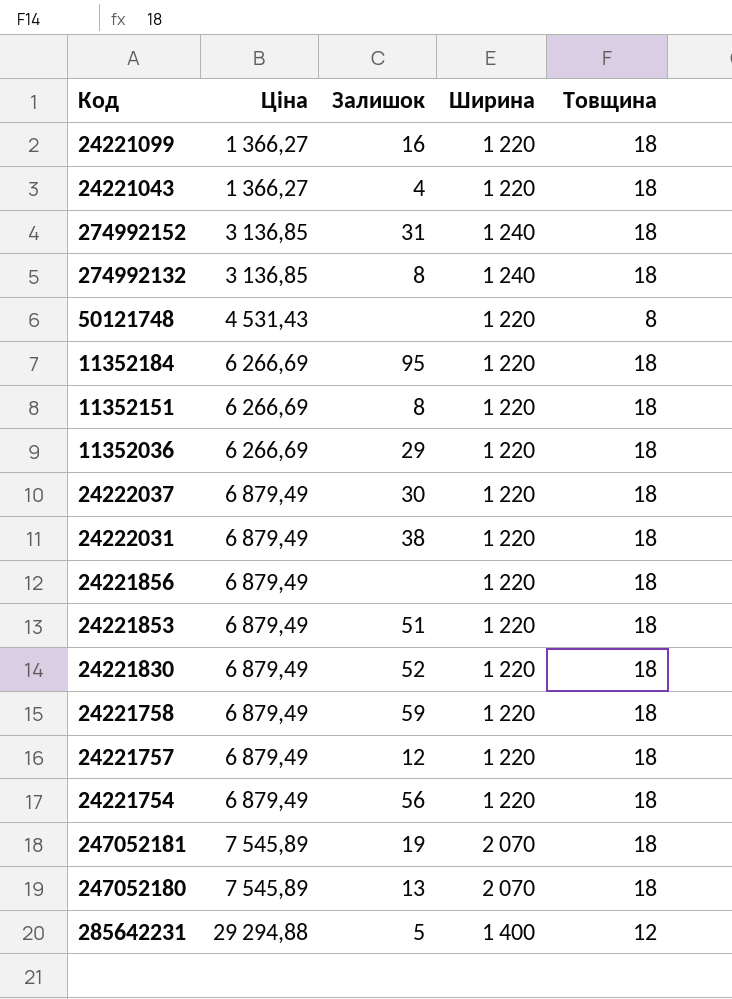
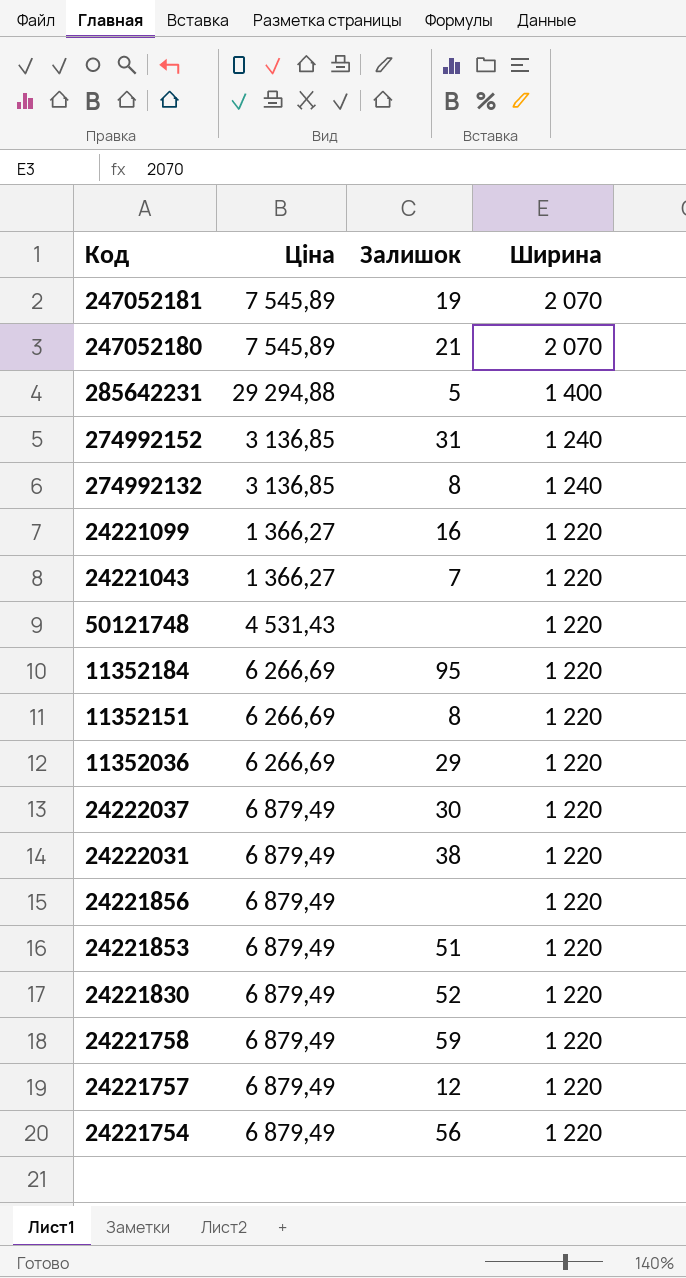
row order: Ціна ascending -> Ширина descending
column Товщина | position: 5 -> none
247052180 | Залишок: 13 -> 21
24221043 | Залишок: 4 -> 7

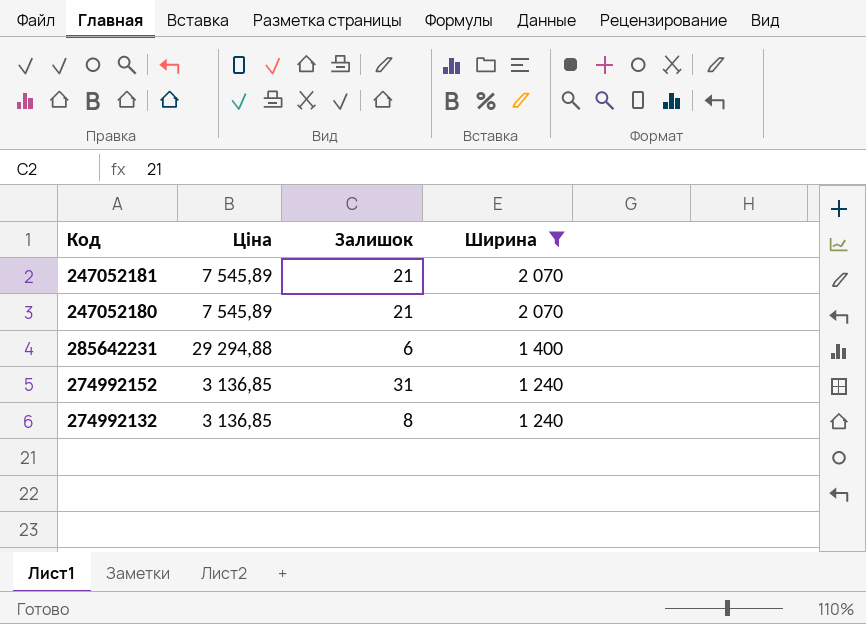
filter: none -> Ширина != 1 220
247052181 | Залишок: 19 -> 21
285642231 | Залишок: 5 -> 6

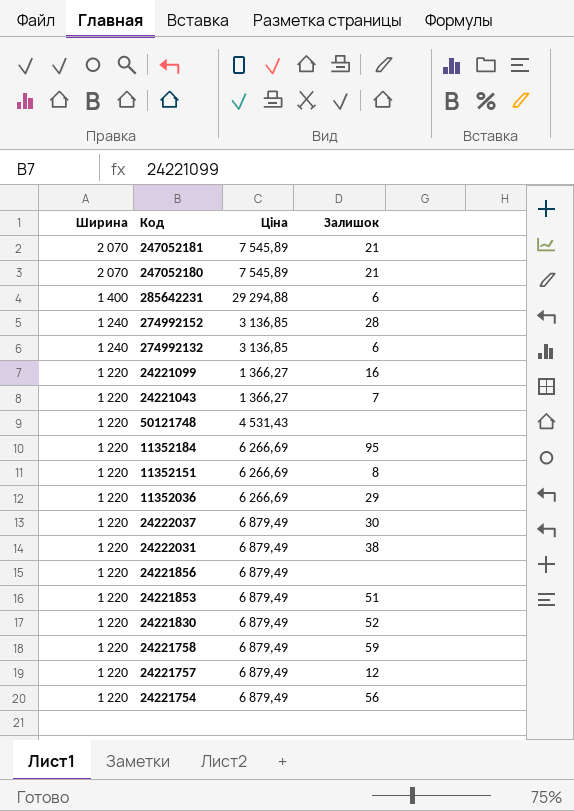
filter: Ширина != 1 220 -> none
column Ширина | position: 4 -> 1
274992152 | Залишок: 31 -> 28
274992132 | Залишок: 8 -> 6

